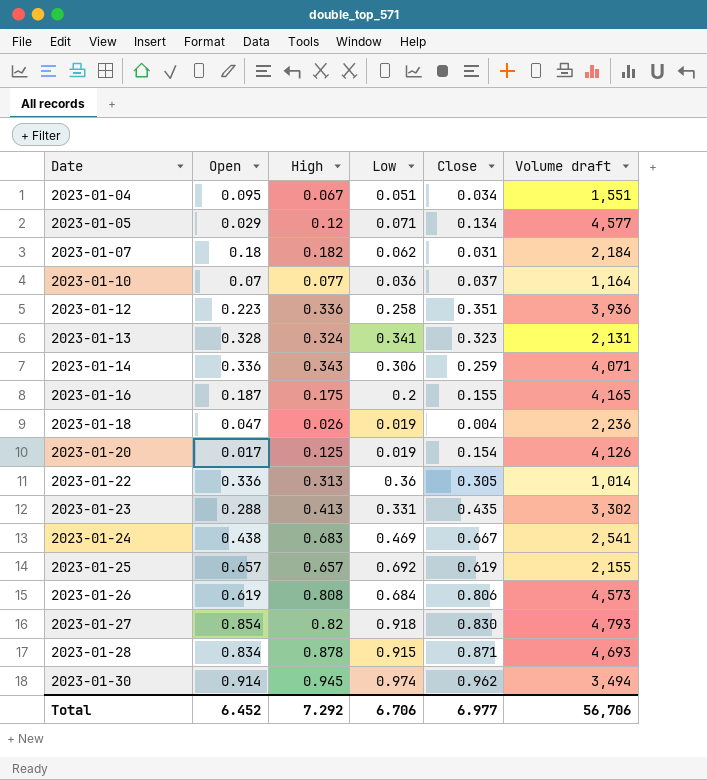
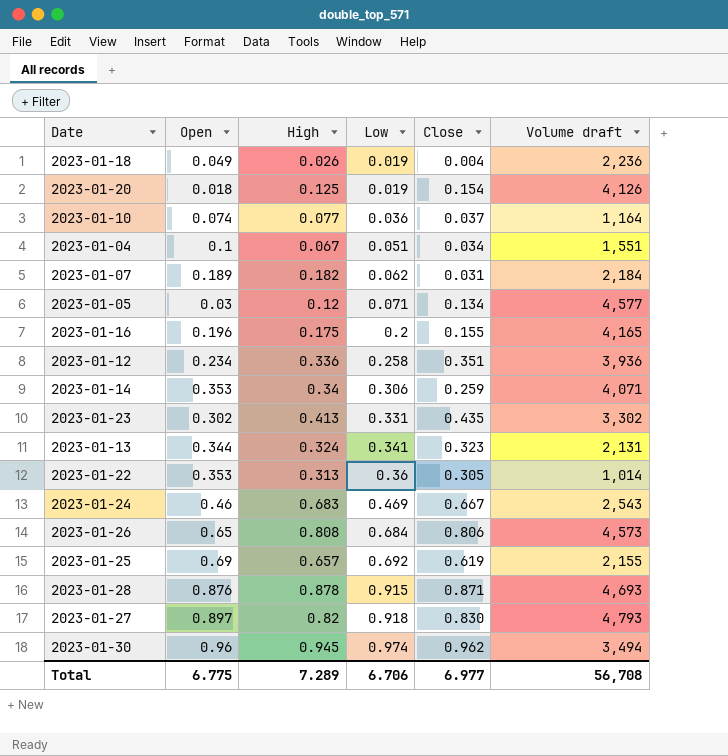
row order: Date ascending -> Low ascending
2023-01-18 | Open: 0.047 -> 0.049
2023-01-20 | Open: 0.017 -> 0.018
2023-01-10 | Open: 0.07 -> 0.074
2023-01-04 | Open: 0.095 -> 0.1
2023-01-07 | Open: 0.18 -> 0.189
2023-01-05 | Open: 0.029 -> 0.03
2023-01-16 | Open: 0.187 -> 0.196
2023-01-12 | Open: 0.223 -> 0.234
2023-01-14 | Open: 0.336 -> 0.353
2023-01-14 | High: 0.343 -> 0.34
2023-01-23 | Open: 0.288 -> 0.302
2023-01-13 | Open: 0.328 -> 0.344
2023-01-22 | Open: 0.336 -> 0.353
2023-01-24 | Open: 0.438 -> 0.46
2023-01-24 | Volume draft: 2,541 -> 2,543
2023-01-26 | Open: 0.619 -> 0.65
2023-01-25 | Open: 0.657 -> 0.69
2023-01-28 | Open: 0.834 -> 0.876
2023-01-27 | Open: 0.854 -> 0.897
2023-01-30 | Open: 0.914 -> 0.96
Total | Open: 6.452 -> 6.775
Total | High: 7.292 -> 7.289
Total | Volume draft: 56,706 -> 56,708

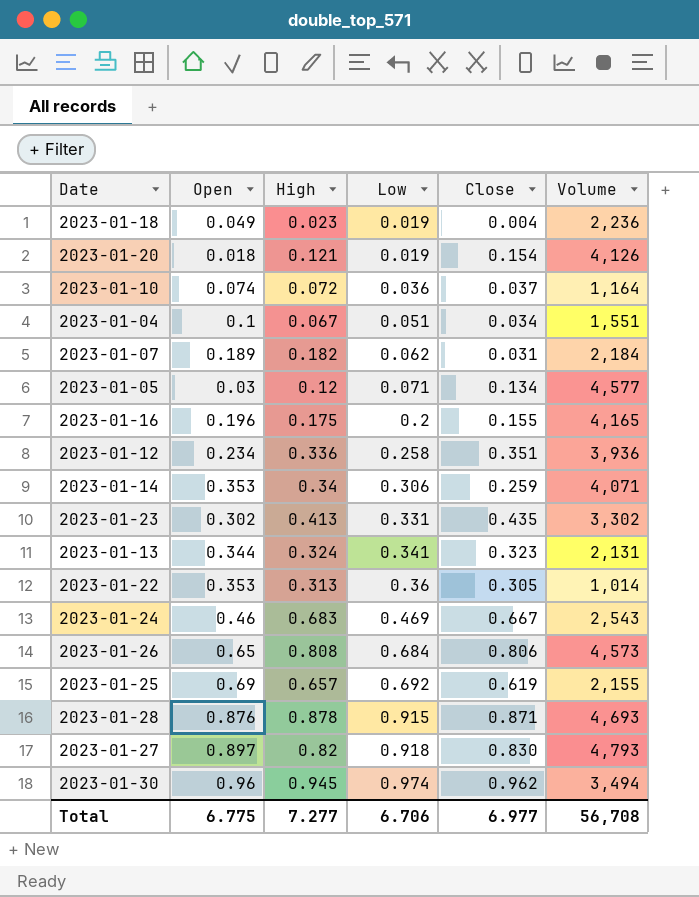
column name: Volume draft -> Volume
2023-01-18 | High: 0.026 -> 0.023
2023-01-20 | High: 0.125 -> 0.121
2023-01-10 | High: 0.077 -> 0.072
Total | High: 7.289 -> 7.277

